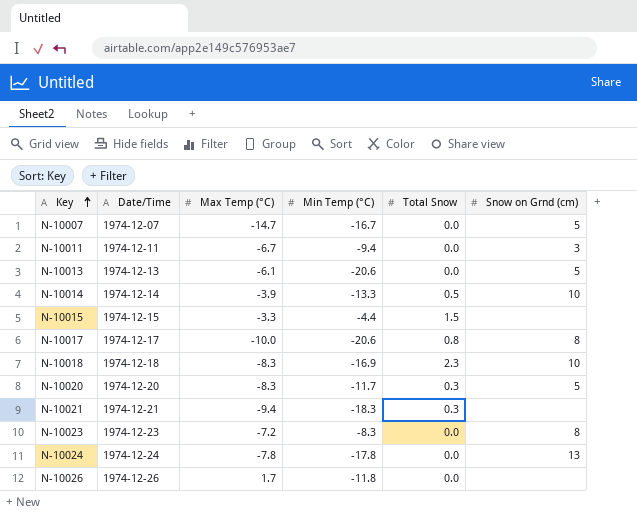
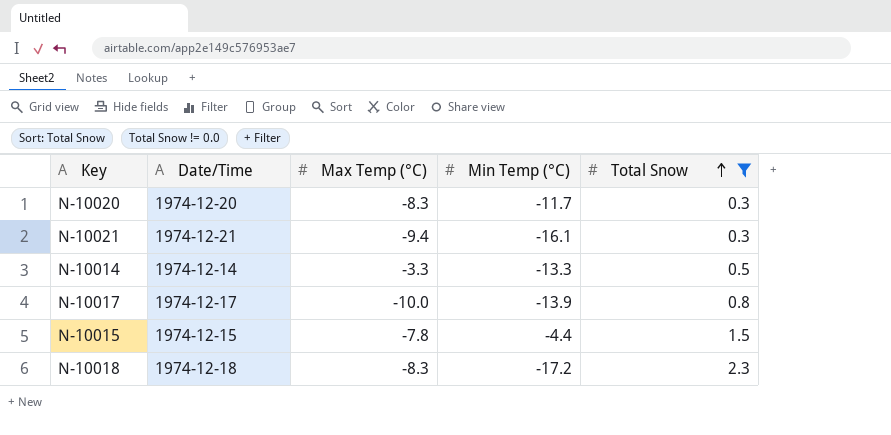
filter: none -> Total Snow != 0.0
row order: Key ascending -> Total Snow ascending
column Snow on Grnd (cm) | position: 6 -> none
N-10021 | Min Temp (°C): -18.3 -> -16.1
N-10014 | Max Temp (°C): -3.9 -> -3.3
N-10017 | Min Temp (°C): -20.6 -> -13.9
N-10015 | Max Temp (°C): -3.3 -> -7.8
N-10018 | Min Temp (°C): -16.9 -> -17.2

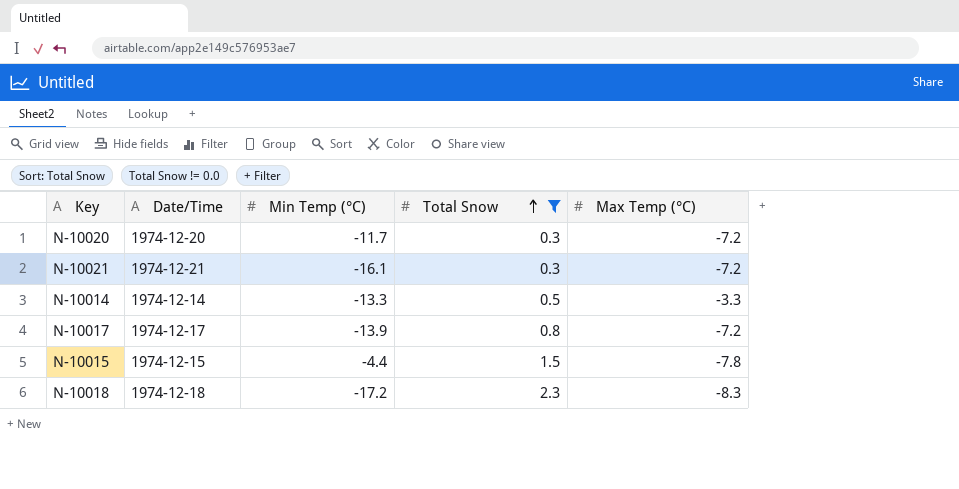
column Max Temp (°C) | position: 3 -> 5
N-10020 | Max Temp (°C): -8.3 -> -7.2
N-10021 | Max Temp (°C): -9.4 -> -7.2
N-10017 | Max Temp (°C): -10.0 -> -7.2

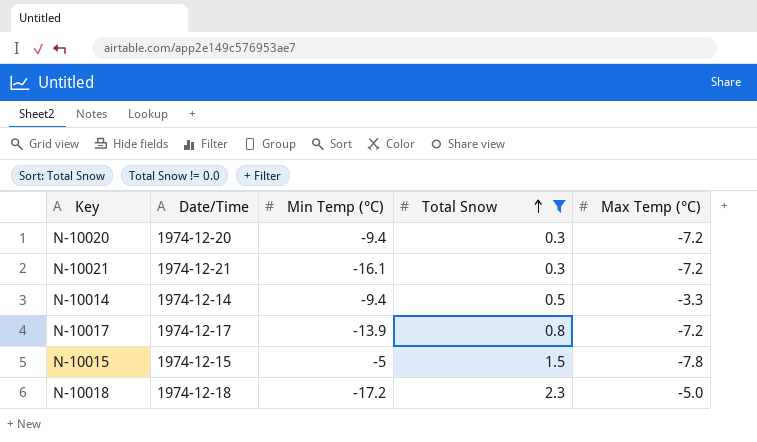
N-10020 | Min Temp (°C): -11.7 -> -9.4
N-10014 | Min Temp (°C): -13.3 -> -9.4
N-10015 | Min Temp (°C): -4.4 -> -5
N-10018 | Max Temp (°C): -8.3 -> -5.0

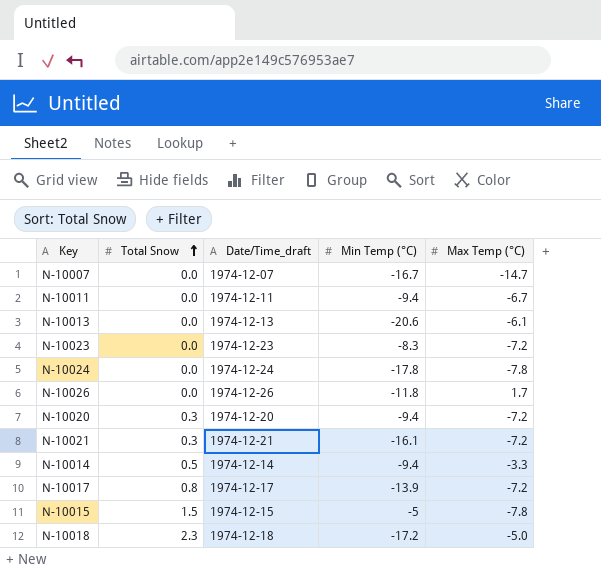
filter: Total Snow != 0.0 -> none
column Total Snow | position: 4 -> 2
column name: Date/Time -> Date/Time_draft

